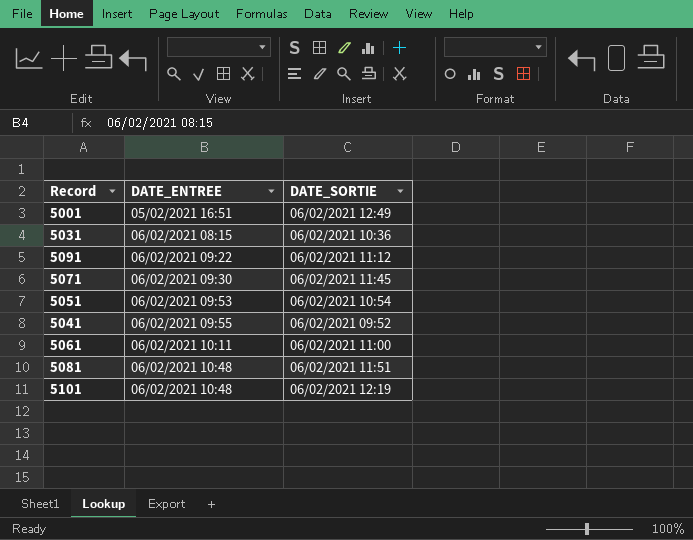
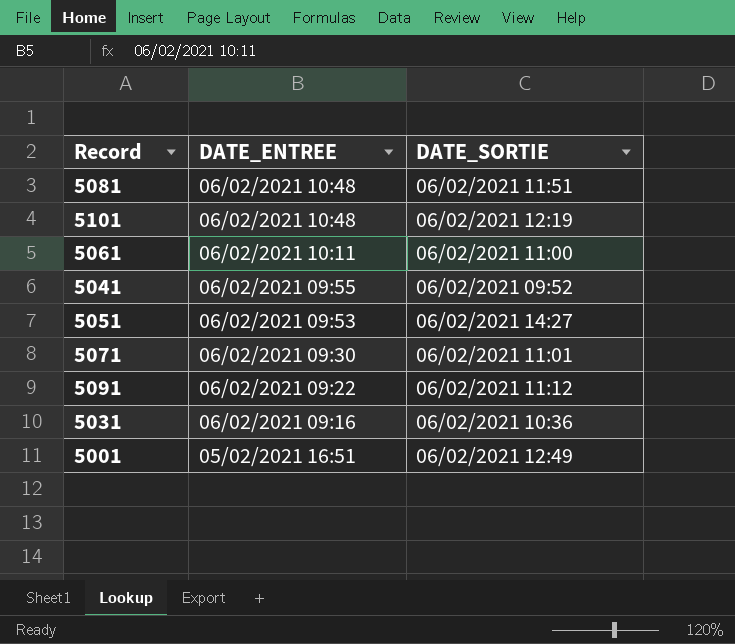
row order: DATE_ENTREE ascending -> DATE_ENTREE descending
5051 | DATE_SORTIE: 06/02/2021 10:54 -> 06/02/2021 14:27
5071 | DATE_SORTIE: 06/02/2021 11:45 -> 06/02/2021 11:01
5031 | DATE_ENTREE: 06/02/2021 08:15 -> 06/02/2021 09:16

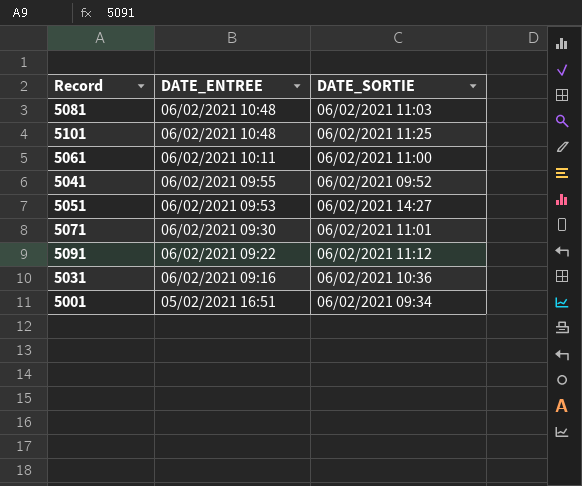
5081 | DATE_SORTIE: 06/02/2021 11:51 -> 06/02/2021 11:03
5101 | DATE_SORTIE: 06/02/2021 12:19 -> 06/02/2021 11:25
5001 | DATE_SORTIE: 06/02/2021 12:49 -> 06/02/2021 09:34

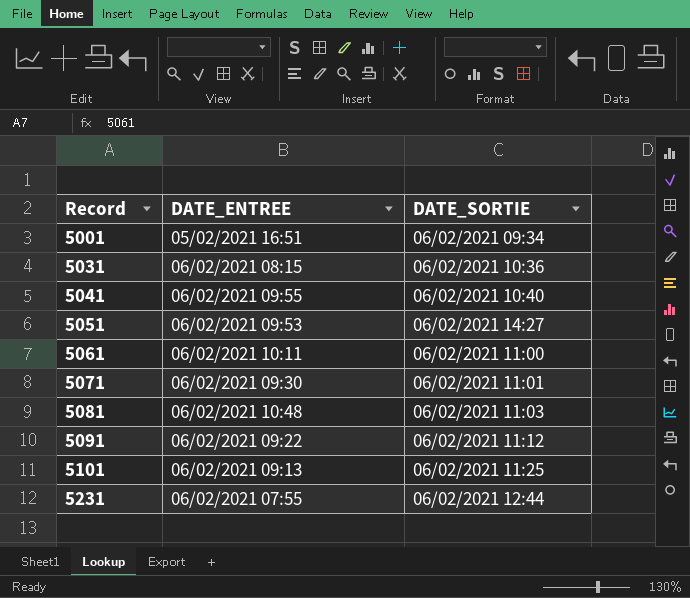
row order: DATE_ENTREE descending -> Record ascending
5031 | DATE_ENTREE: 06/02/2021 09:16 -> 06/02/2021 08:15
5041 | DATE_SORTIE: 06/02/2021 09:52 -> 06/02/2021 10:40
5101 | DATE_ENTREE: 06/02/2021 10:48 -> 06/02/2021 09:13
row 5231: none -> 06/02/2021 07:55 | 06/02/2021 12:44

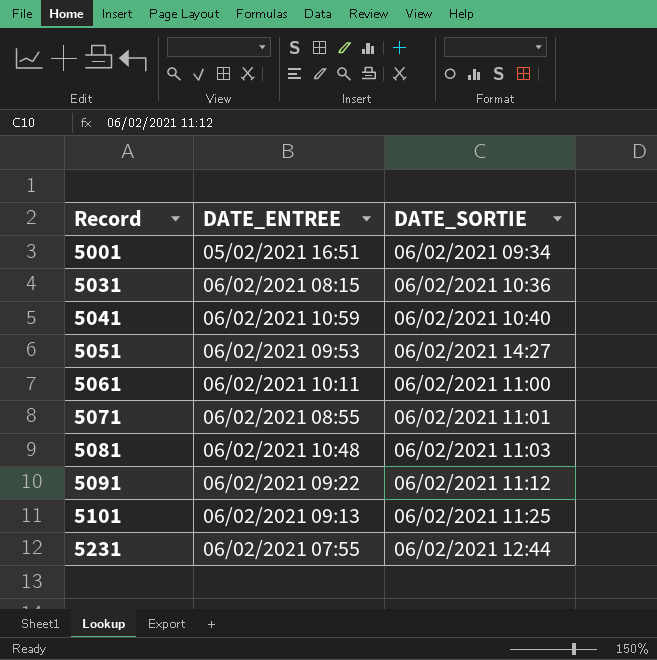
5041 | DATE_ENTREE: 06/02/2021 09:55 -> 06/02/2021 10:59
5071 | DATE_ENTREE: 06/02/2021 09:30 -> 06/02/2021 08:55

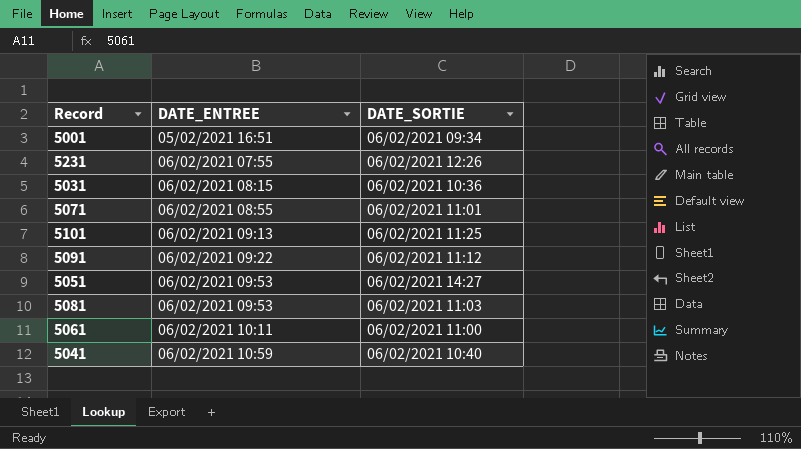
row order: Record ascending -> DATE_ENTREE ascending
5231 | DATE_SORTIE: 06/02/2021 12:44 -> 06/02/2021 12:26
5081 | DATE_ENTREE: 06/02/2021 10:48 -> 06/02/2021 09:53

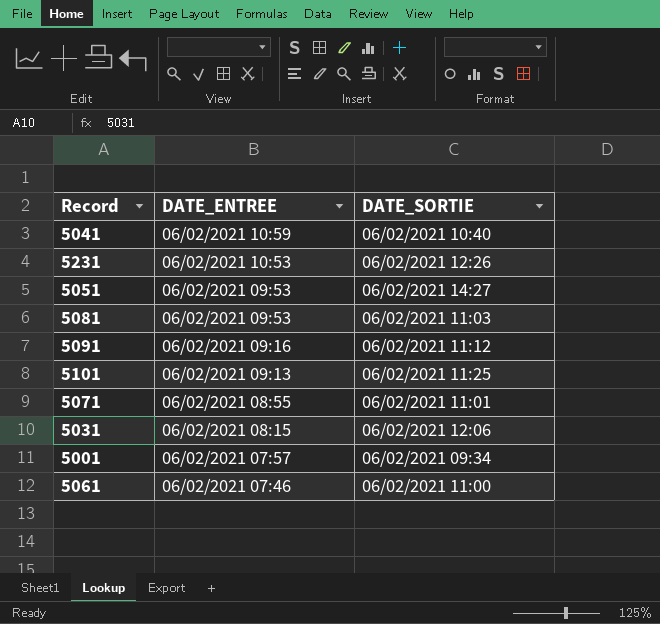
row order: DATE_ENTREE ascending -> DATE_ENTREE descending
5231 | DATE_ENTREE: 06/02/2021 07:55 -> 06/02/2021 10:53
5091 | DATE_ENTREE: 06/02/2021 09:22 -> 06/02/2021 09:16
5031 | DATE_SORTIE: 06/02/2021 10:36 -> 06/02/2021 12:06
5001 | DATE_ENTREE: 05/02/2021 16:51 -> 06/02/2021 07:57
5061 | DATE_ENTREE: 06/02/2021 10:11 -> 06/02/2021 07:46

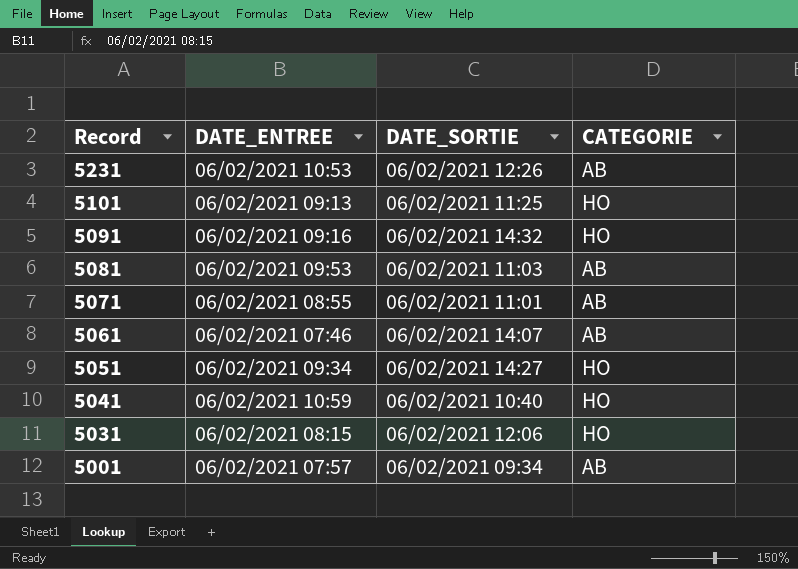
row order: DATE_ENTREE descending -> Record descending
column CATEGORIE | position: none -> 4
5091 | DATE_SORTIE: 06/02/2021 11:12 -> 06/02/2021 14:32
5061 | DATE_SORTIE: 06/02/2021 11:00 -> 06/02/2021 14:07
5051 | DATE_ENTREE: 06/02/2021 09:53 -> 06/02/2021 09:34

